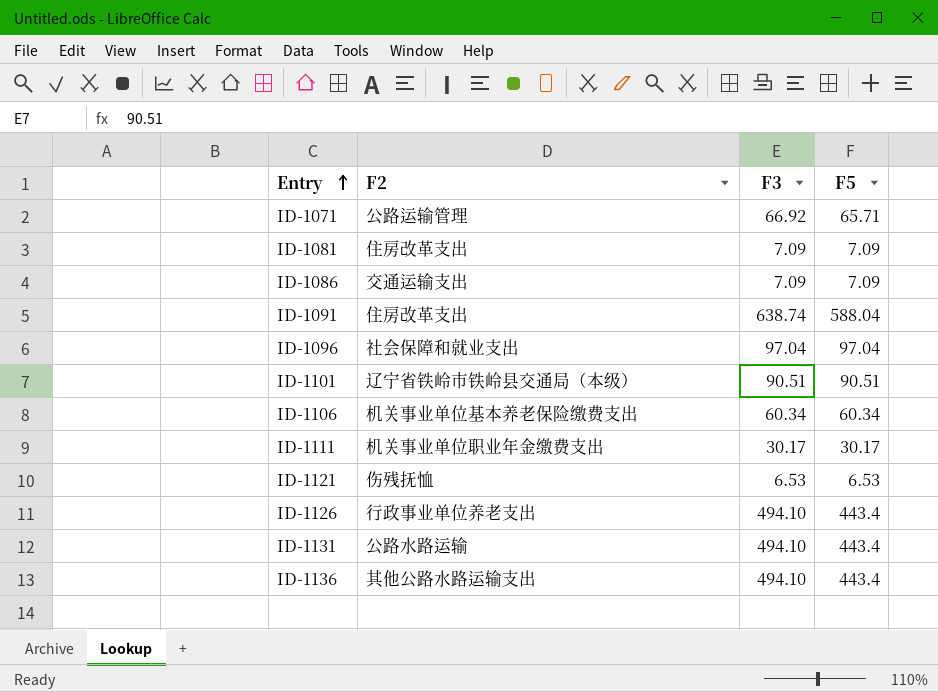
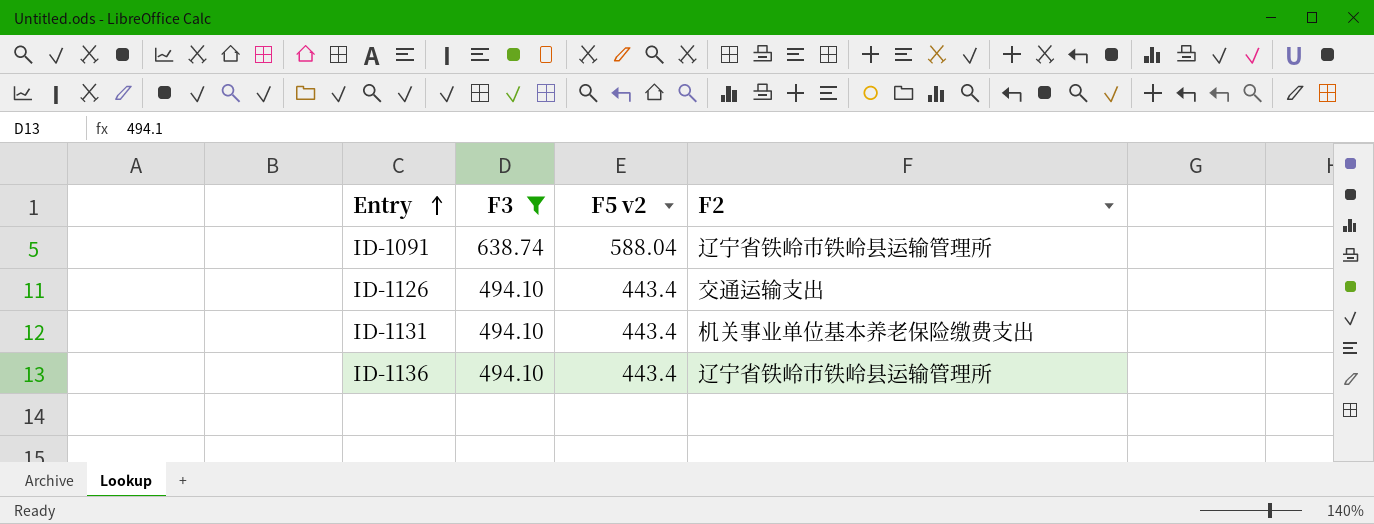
filter: none -> F3 >= 494.10
column name: F5 -> F5 v2
column F2 | position: 2 -> 4
ID-1091 | F2: 住房改革支出 -> 辽宁省铁岭市铁岭县运输管理所
ID-1126 | F2: 行政事业单位养老支出 -> 交通运输支出
ID-1131 | F2: 公路水路运输 -> 机关事业单位基本养老保险缴费支出
ID-1136 | F2: 其他公路水路运输支出 -> 辽宁省铁岭市铁岭县运输管理所

